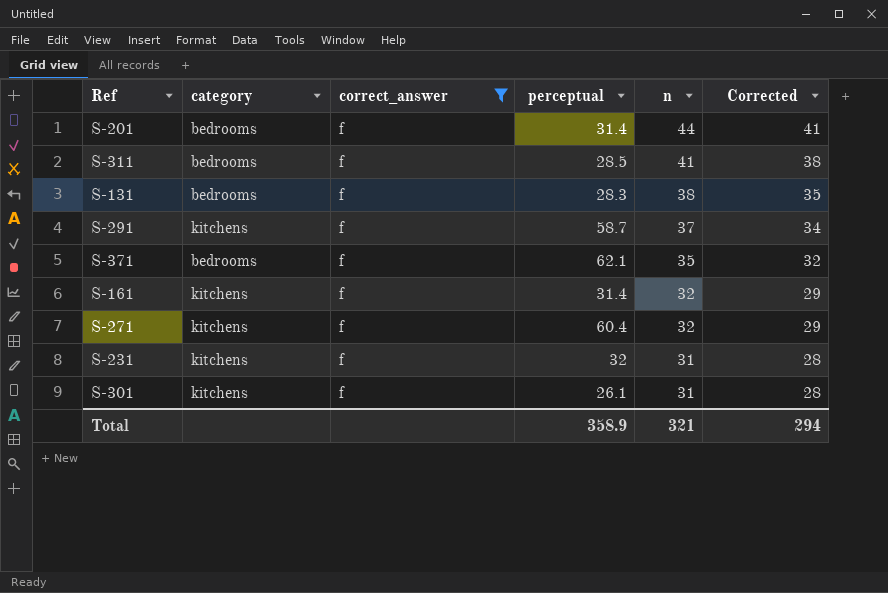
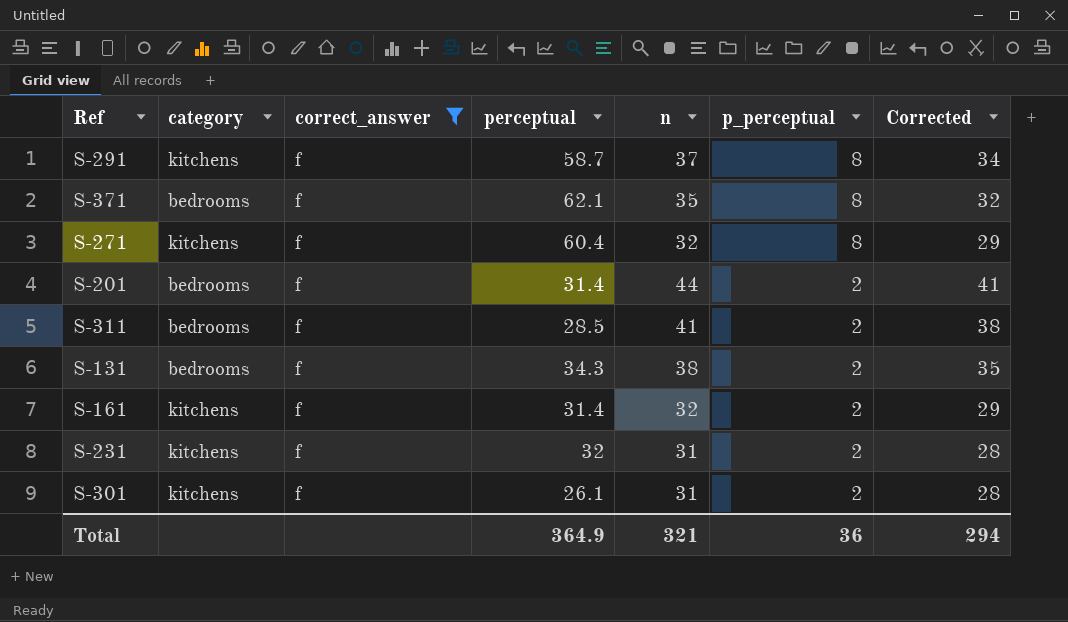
row order: n descending -> p_perceptual descending
column p_perceptual | position: none -> 6
S-131 | perceptual: 28.3 -> 34.3
Total | perceptual: 358.9 -> 364.9

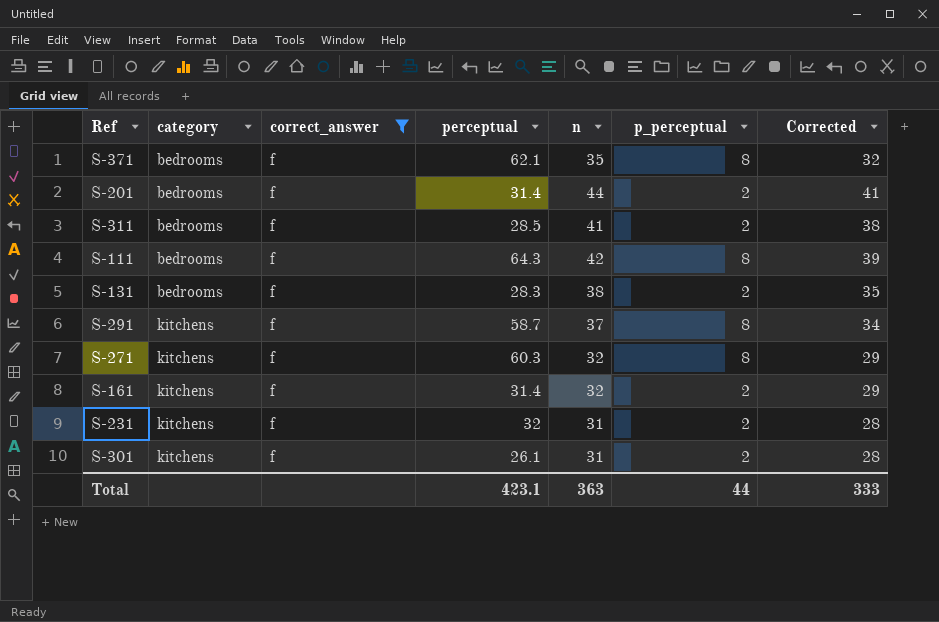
row order: p_perceptual descending -> category ascending
row S-111: none -> bedrooms | f | 64.3 | 42 | 8 | 39
S-131 | perceptual: 34.3 -> 28.3
S-271 | perceptual: 60.4 -> 60.3
Total | perceptual: 364.9 -> 423.1
Total | n: 321 -> 363
Total | p_perceptual: 36 -> 44
Total | Corrected: 294 -> 333

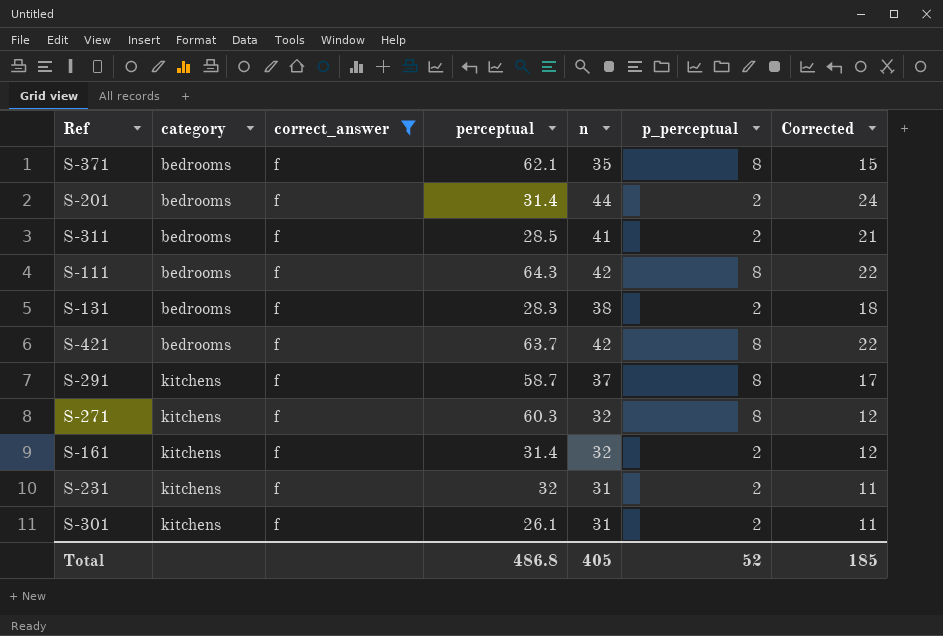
column Corrected | formula: [n] - 3 -> [n] - 20
row S-421: none -> bedrooms | f | 63.7 | 42 | 8 | 22
Total | perceptual: 423.1 -> 486.8
Total | n: 363 -> 405
Total | p_perceptual: 44 -> 52
Total | Corrected: 333 -> 185

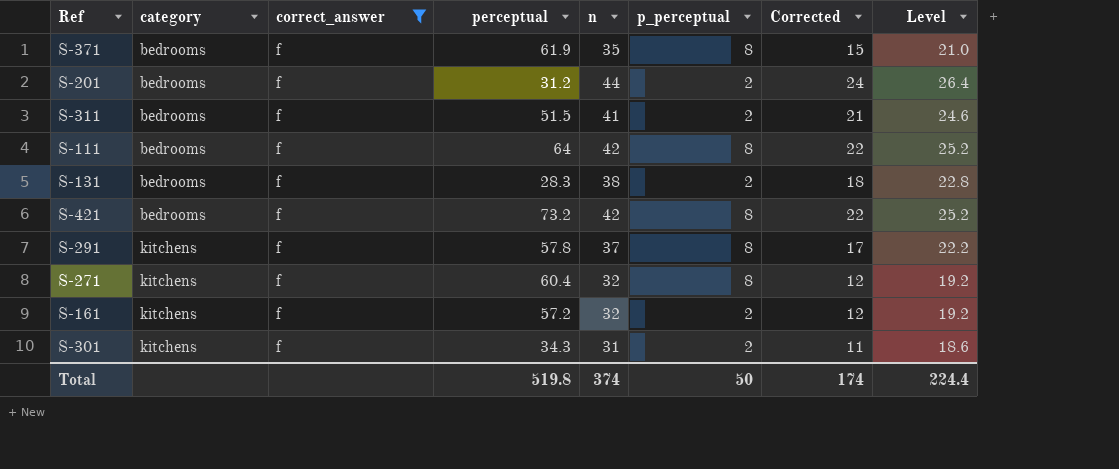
column Level | formula: none -> [n] * 0.6
row S-231: kitchens | f | 32 | 31 | 2 | 11 -> none
S-371 | perceptual: 62.1 -> 61.9
S-201 | perceptual: 31.4 -> 31.2
S-311 | perceptual: 28.5 -> 51.5
S-111 | perceptual: 64.3 -> 64
S-421 | perceptual: 63.7 -> 73.2
S-291 | perceptual: 58.7 -> 57.8
S-271 | perceptual: 60.3 -> 60.4
S-161 | perceptual: 31.4 -> 57.2
S-301 | perceptual: 26.1 -> 34.3
Total | perceptual: 486.8 -> 519.8
Total | n: 405 -> 374
Total | p_perceptual: 52 -> 50
Total | Corrected: 185 -> 174

